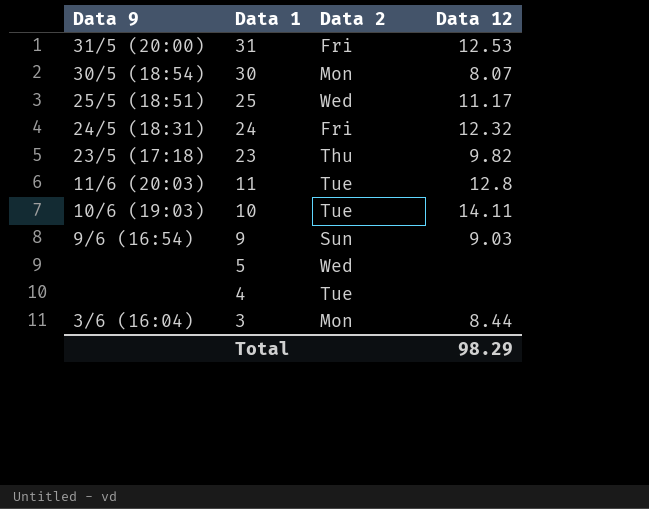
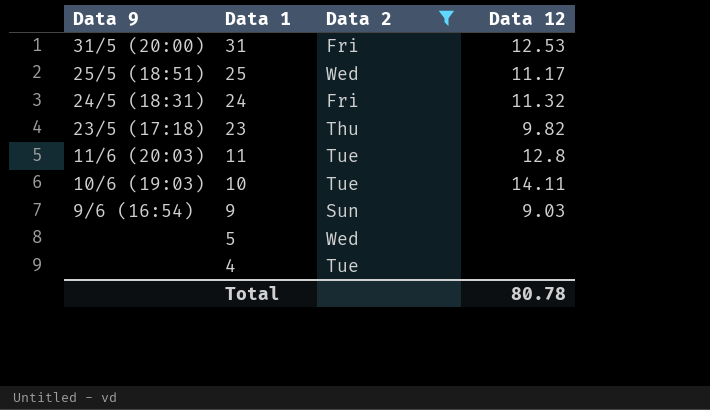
filter: none -> Data 2 != Mon
24 | Data 12: 12.32 -> 11.32
Total | Data 12: 98.29 -> 80.78

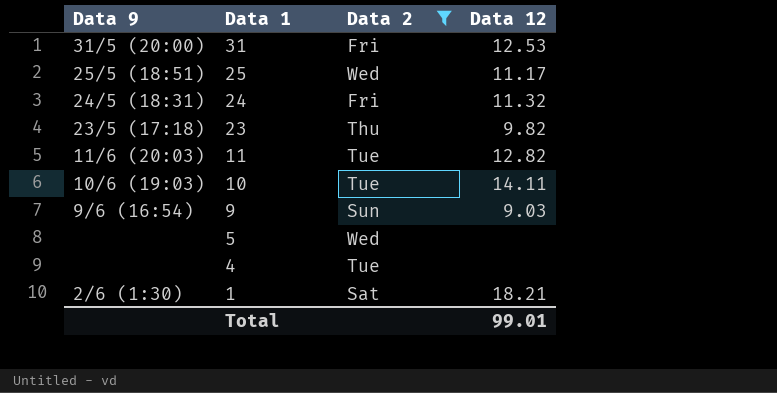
11 | Data 12: 12.8 -> 12.82
row 1: none -> 2/6 (1:30) | Sat | 18.21
Total | Data 12: 80.78 -> 99.01

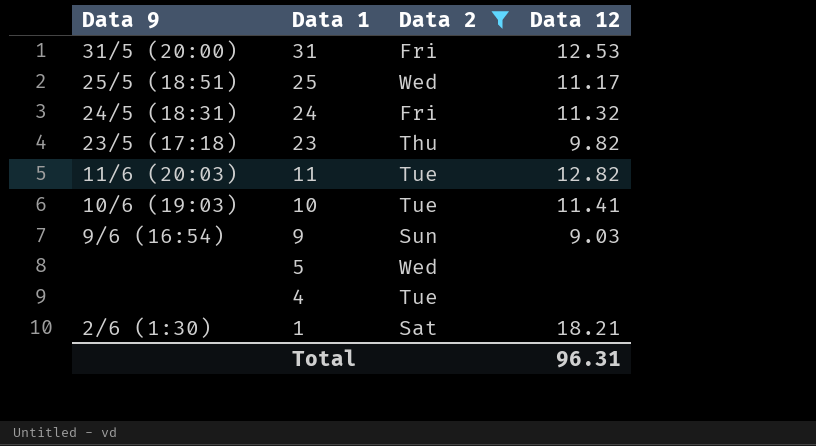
10 | Data 12: 14.11 -> 11.41
Total | Data 12: 99.01 -> 96.31

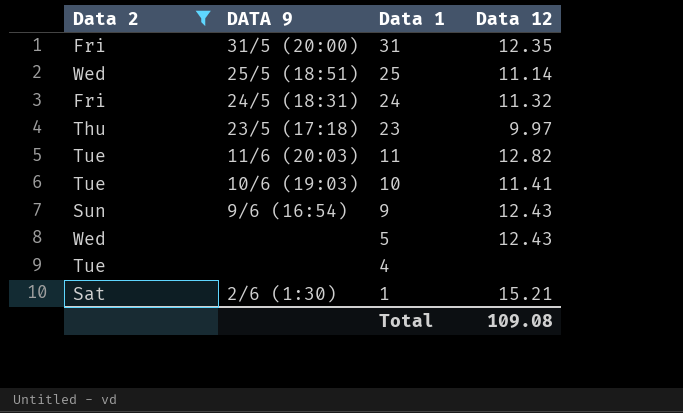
column Data 2 | position: 3 -> 1
column name: Data 9 -> DATA 9
31 | Data 12: 12.53 -> 12.35
25 | Data 12: 11.17 -> 11.14
23 | Data 12: 9.82 -> 9.97
9 | Data 12: 9.03 -> 12.43
5 | Data 12: none -> 12.43
1 | Data 12: 18.21 -> 15.21
Total | Data 12: 96.31 -> 109.08

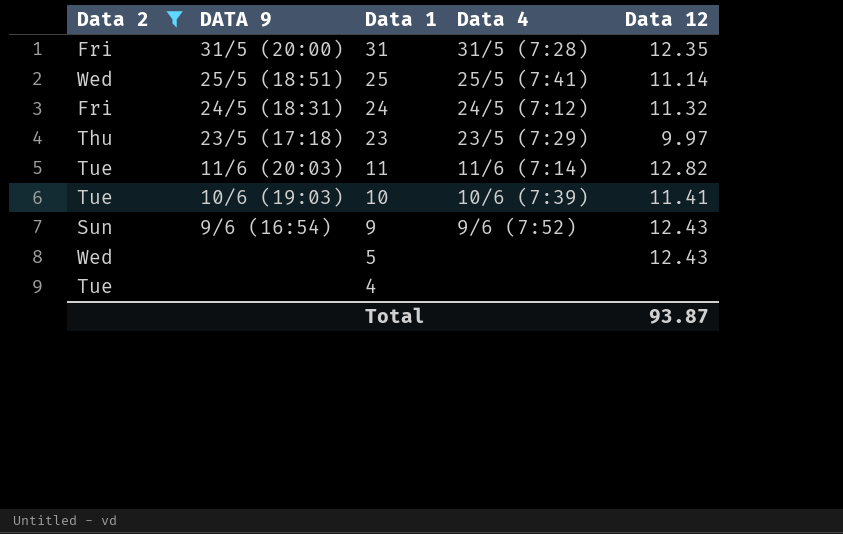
column Data 4 | position: none -> 4
row 1: Sat | 2/6 (1:30) | 15.21 -> none
Total | Data 12: 109.08 -> 93.87

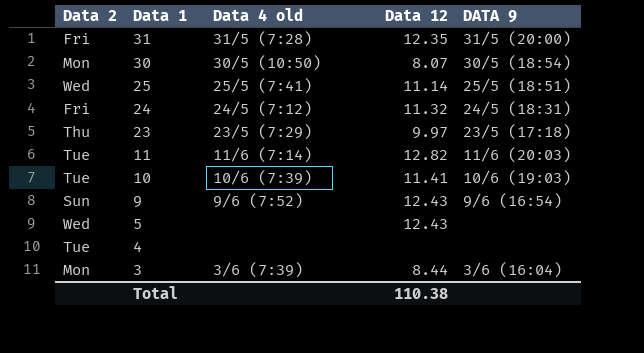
filter: Data 2 != Mon -> none
column name: Data 4 -> Data 4 old
column DATA 9 | position: 2 -> 5
Total | Data 12: 93.87 -> 110.38

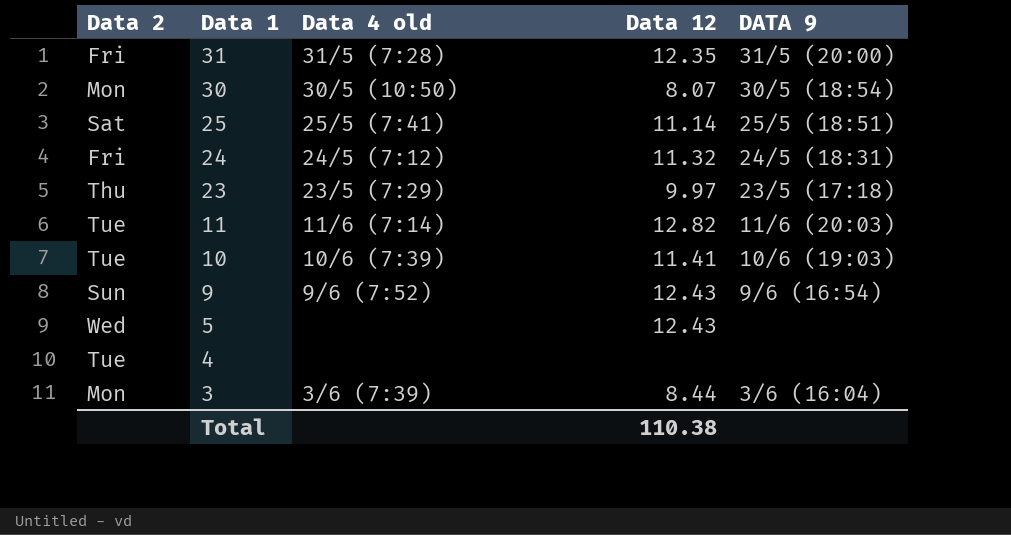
25 | Data 2: Wed -> Sat

